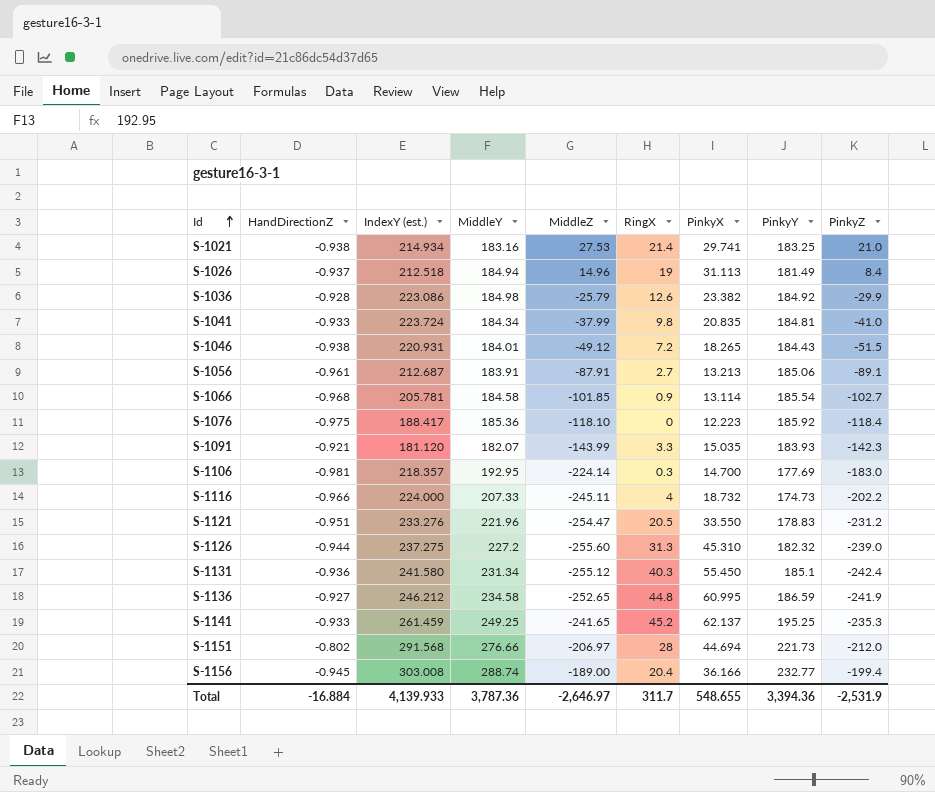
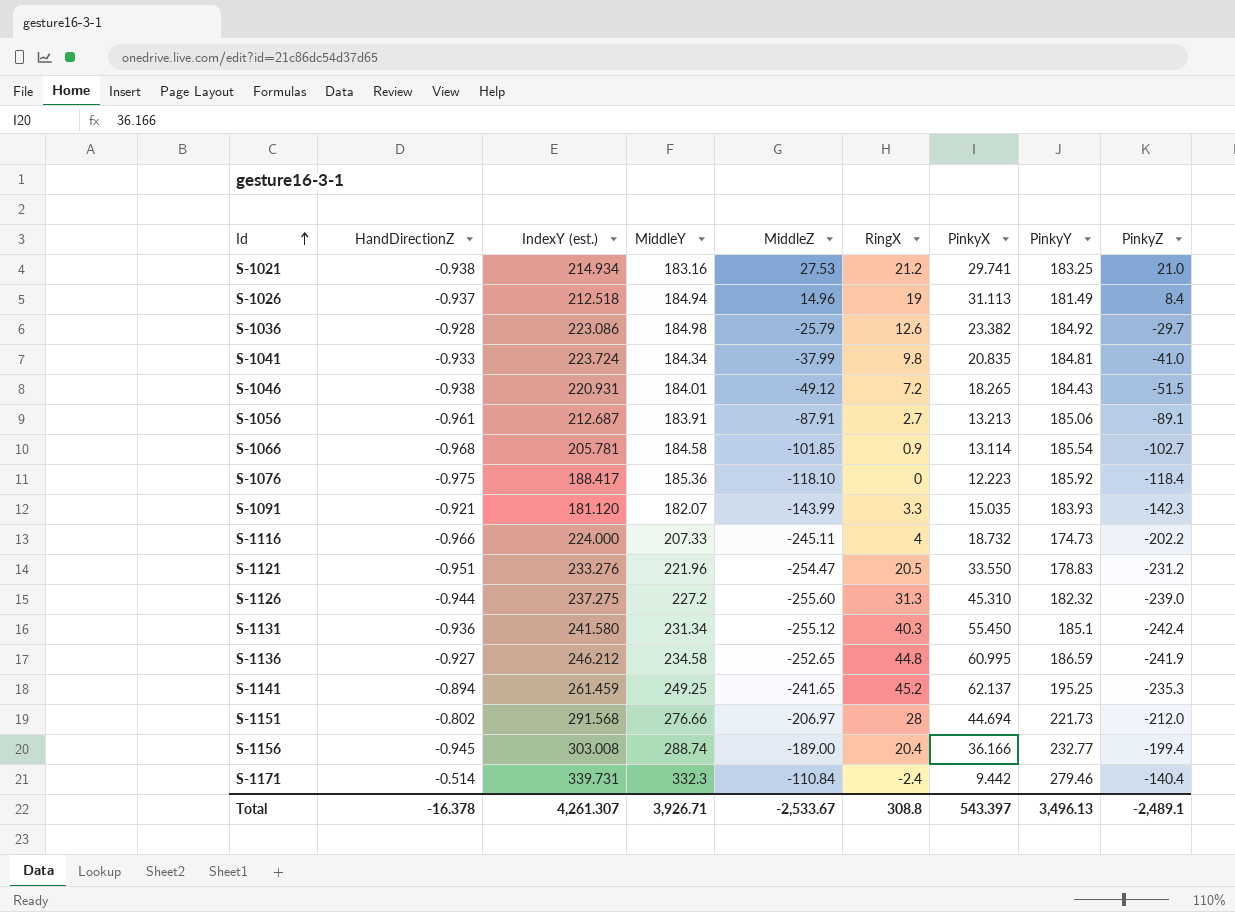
row S-1106: -0.981 | 218.357 | 192.95 | -224.14 | 0.3 | 14.700 | 177.69 | -183.0 -> none
S-1021 | RingX: 21.4 -> 21.2
S-1036 | PinkyZ: -29.9 -> -29.7
S-1141 | HandDirectionZ: -0.933 -> -0.894
row S-1171: none -> -0.514 | 339.731 | 332.3 | -110.84 | -2.4 | 9.442 | 279.46 | -140.4
Total | HandDirectionZ: -16.884 -> -16.378
Total | IndexY (est.): 4,139.933 -> 4,261.307
Total | MiddleY: 3,787.36 -> 3,926.71
Total | MiddleZ: -2,646.97 -> -2,533.67
Total | RingX: 311.7 -> 308.8
Total | PinkyX: 548.655 -> 543.397
Total | PinkyY: 3,394.36 -> 3,496.13
Total | PinkyZ: -2,531.9 -> -2,489.1

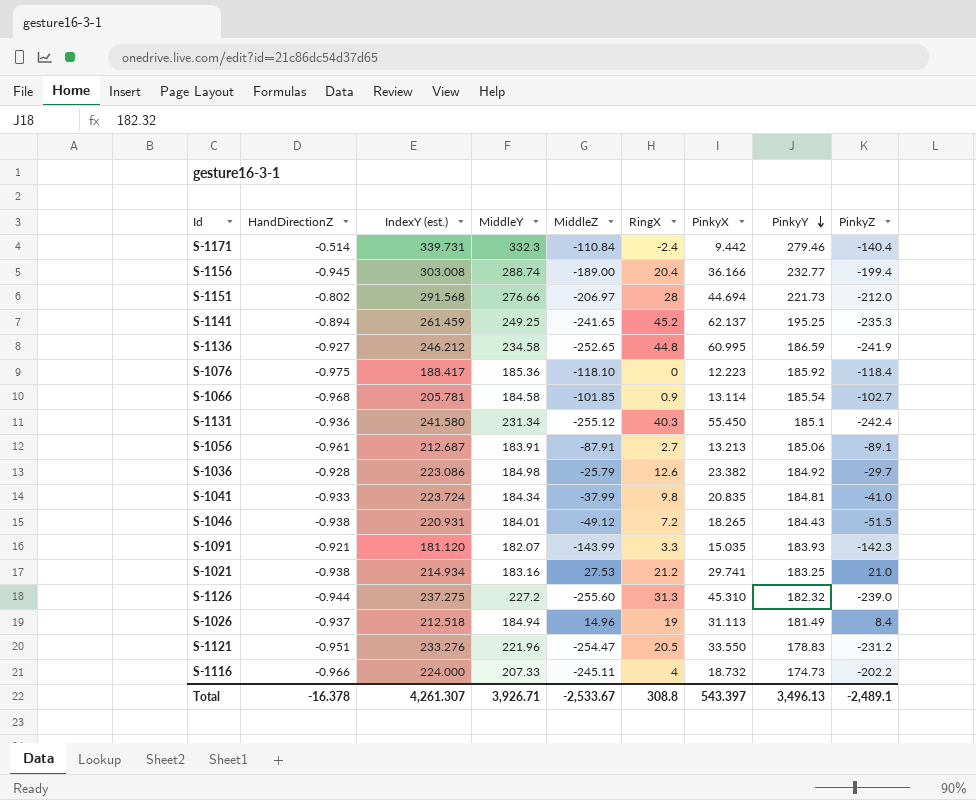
row order: Id ascending -> PinkyY descending

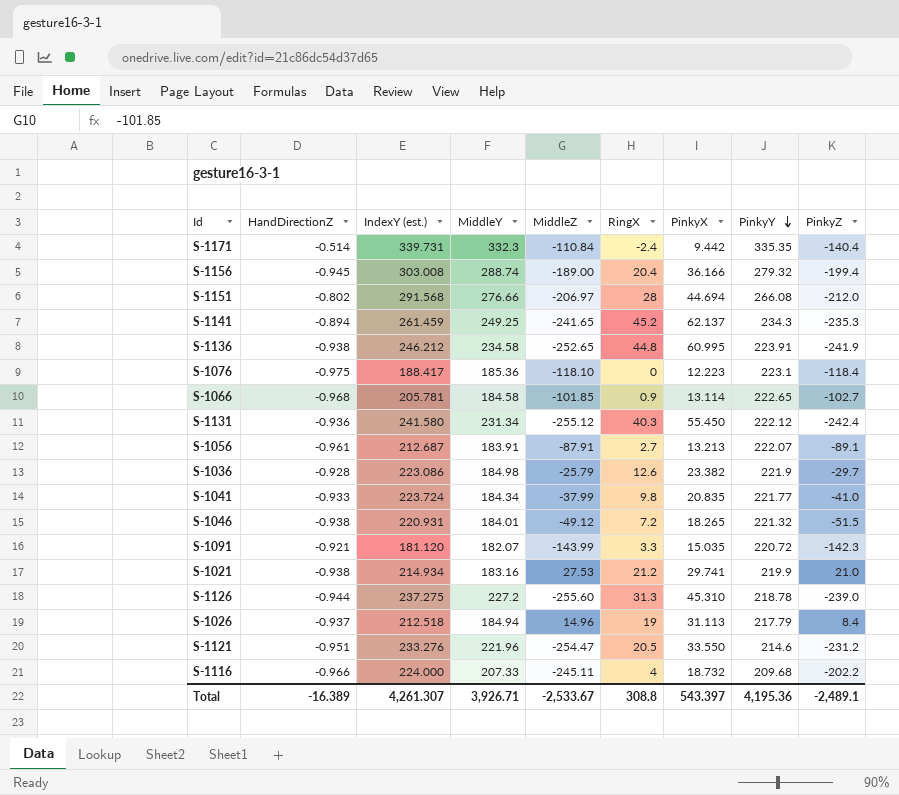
S-1171 | PinkyY: 279.46 -> 335.35
S-1156 | PinkyY: 232.77 -> 279.32
S-1151 | PinkyY: 221.73 -> 266.08
S-1141 | PinkyY: 195.25 -> 234.3
S-1136 | HandDirectionZ: -0.927 -> -0.938
S-1136 | PinkyY: 186.59 -> 223.91
S-1076 | PinkyY: 185.92 -> 223.1
S-1066 | PinkyY: 185.54 -> 222.65
S-1131 | PinkyY: 185.1 -> 222.12
S-1056 | PinkyY: 185.06 -> 222.07
S-1036 | PinkyY: 184.92 -> 221.9
S-1041 | PinkyY: 184.81 -> 221.77
S-1046 | PinkyY: 184.43 -> 221.32
S-1091 | PinkyY: 183.93 -> 220.72
S-1021 | PinkyY: 183.25 -> 219.9
S-1126 | PinkyY: 182.32 -> 218.78
S-1026 | PinkyY: 181.49 -> 217.79
S-1121 | PinkyY: 178.83 -> 214.6
S-1116 | PinkyY: 174.73 -> 209.68
Total | HandDirectionZ: -16.378 -> -16.389
Total | PinkyY: 3,496.13 -> 4,195.36

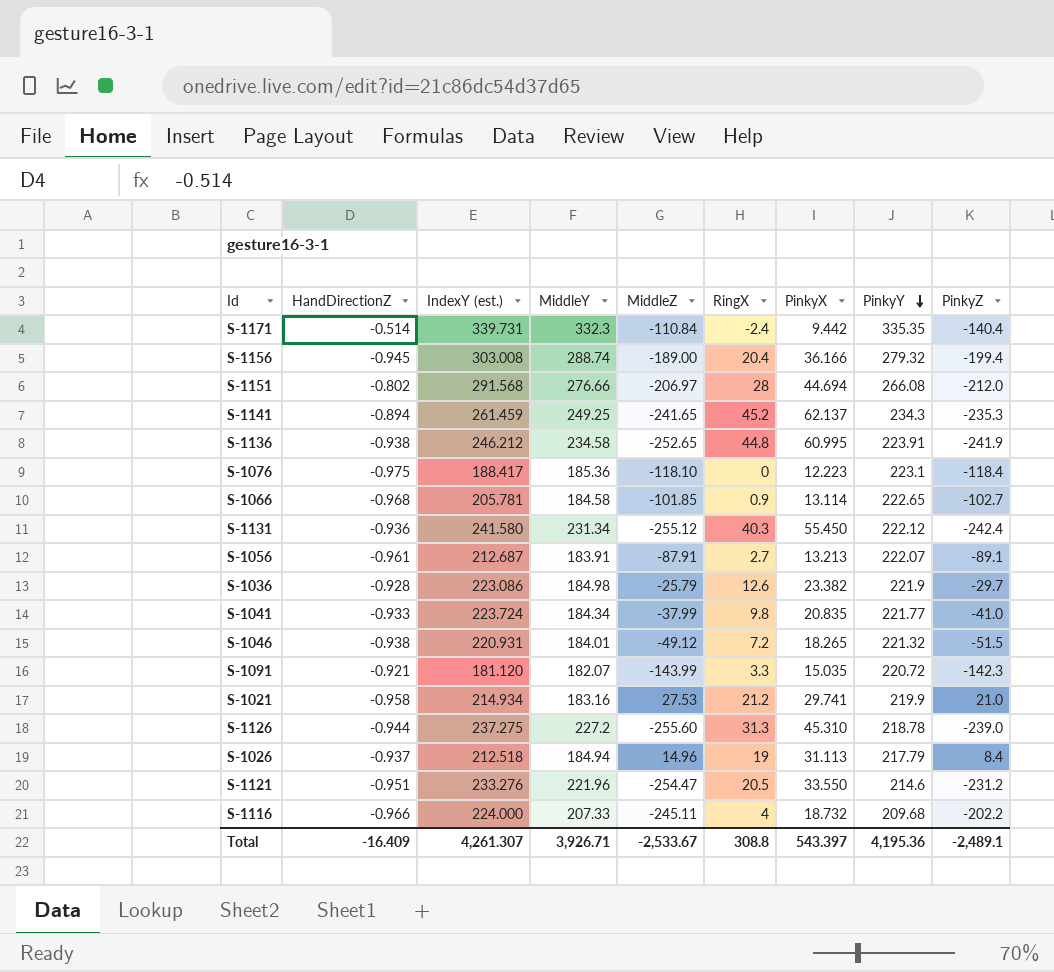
S-1021 | HandDirectionZ: -0.938 -> -0.958
Total | HandDirectionZ: -16.389 -> -16.409

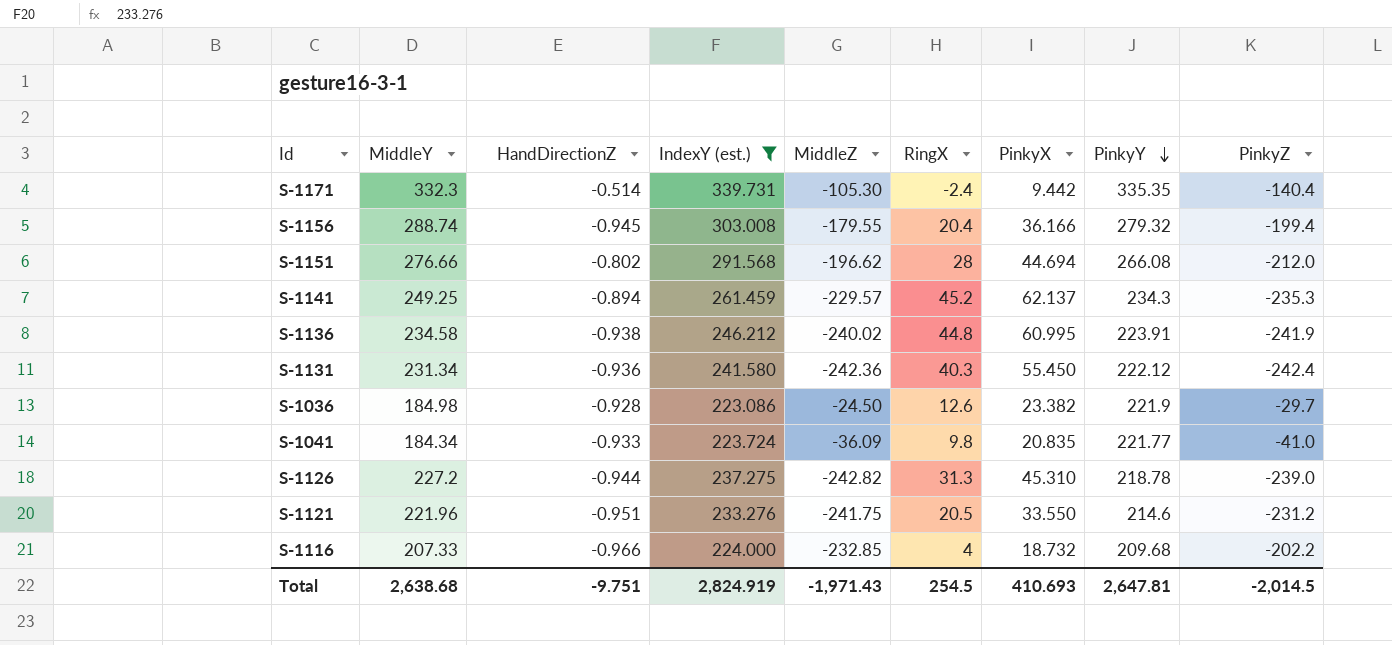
filter: none -> IndexY (est.) >= 223.086
column MiddleY | position: 4 -> 2
S-1171 | MiddleZ: -110.84 -> -105.30
S-1156 | MiddleZ: -189.00 -> -179.55
S-1151 | MiddleZ: -206.97 -> -196.62
S-1141 | MiddleZ: -241.65 -> -229.57
S-1136 | MiddleZ: -252.65 -> -240.02
S-1131 | MiddleZ: -255.12 -> -242.36
S-1036 | MiddleZ: -25.79 -> -24.50
S-1041 | MiddleZ: -37.99 -> -36.09
S-1126 | MiddleZ: -255.60 -> -242.82
S-1121 | MiddleZ: -254.47 -> -241.75
S-1116 | MiddleZ: -245.11 -> -232.85
Total | MiddleY: 3,926.71 -> 2,638.68
Total | HandDirectionZ: -16.409 -> -9.751
Total | IndexY (est.): 4,261.307 -> 2,824.919
Total | MiddleZ: -2,533.67 -> -1,971.43
Total | RingX: 308.8 -> 254.5
Total | PinkyX: 543.397 -> 410.693
Total | PinkyY: 4,195.36 -> 2,647.81
Total | PinkyZ: -2,489.1 -> -2,014.5

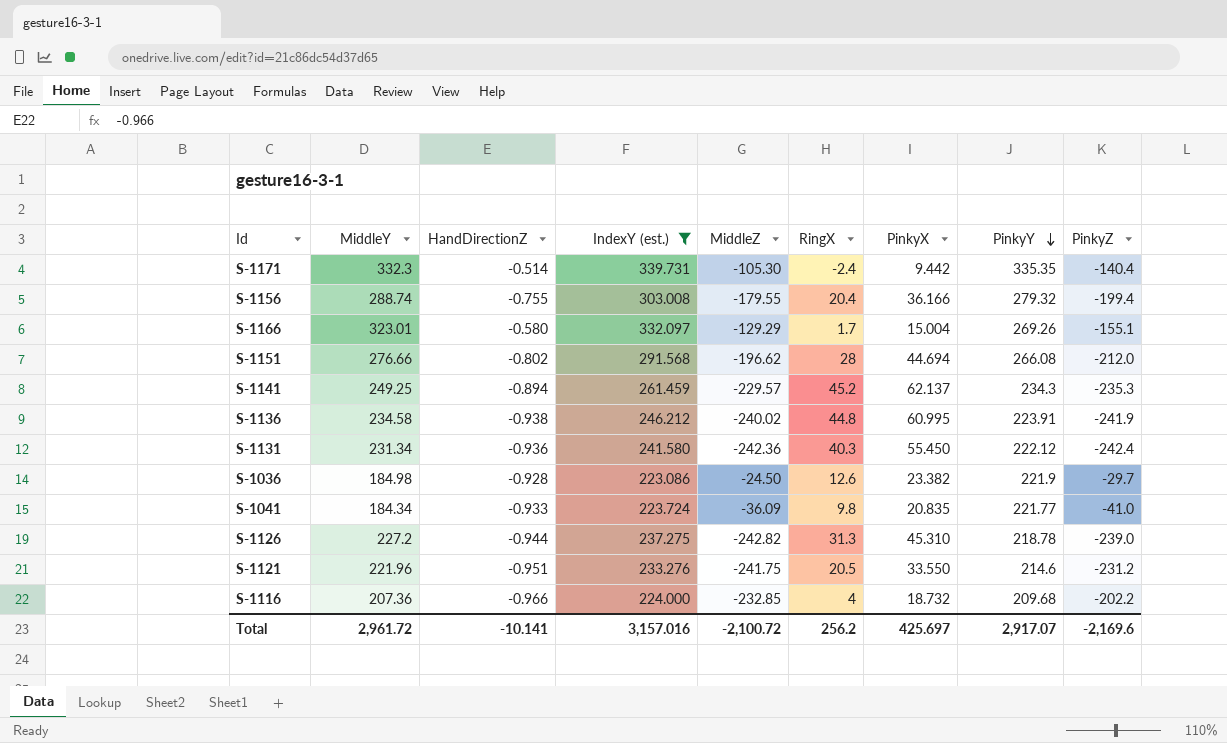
S-1156 | HandDirectionZ: -0.945 -> -0.755
row S-1166: none -> 323.01 | -0.580 | 332.097 | -129.29 | 1.7 | 15.004 | 269.26 | -155.1
S-1116 | MiddleY: 207.33 -> 207.36
Total | MiddleY: 2,638.68 -> 2,961.72
Total | HandDirectionZ: -9.751 -> -10.141
Total | IndexY (est.): 2,824.919 -> 3,157.016
Total | MiddleZ: -1,971.43 -> -2,100.72
Total | RingX: 254.5 -> 256.2
Total | PinkyX: 410.693 -> 425.697
Total | PinkyY: 2,647.81 -> 2,917.07
Total | PinkyZ: -2,014.5 -> -2,169.6

